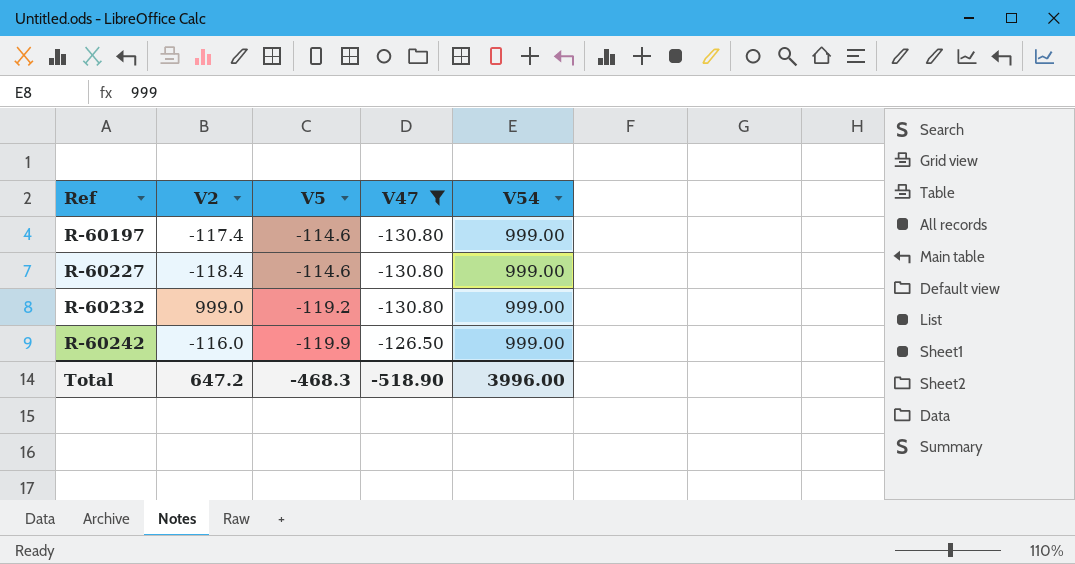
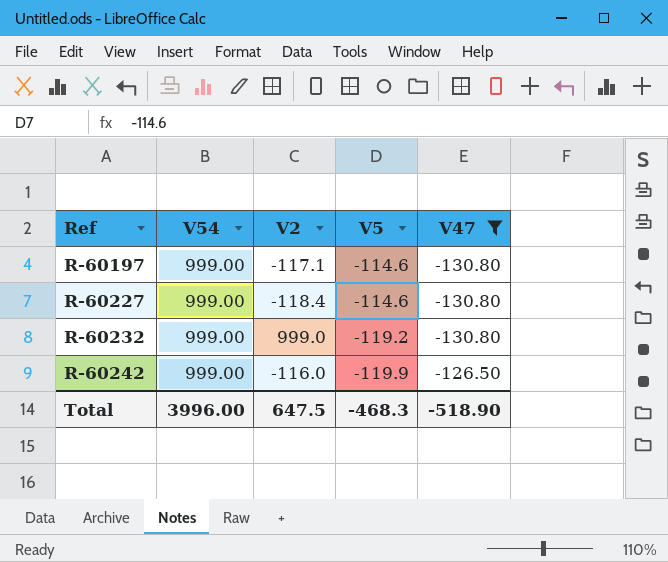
column V54 | position: 5 -> 2
R-60197 | V2: -117.4 -> -117.1
Total | V2: 647.2 -> 647.5

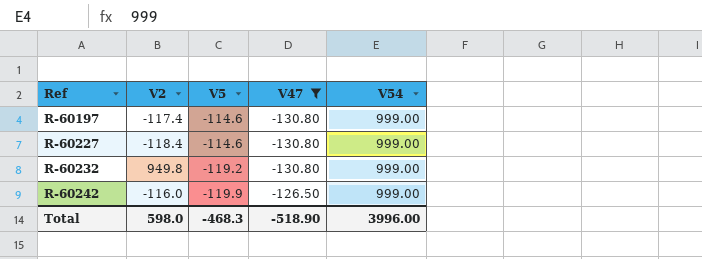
column V54 | position: 2 -> 5
R-60197 | V2: -117.1 -> -117.4
R-60232 | V2: 999.0 -> 949.8
Total | V2: 647.5 -> 598.0

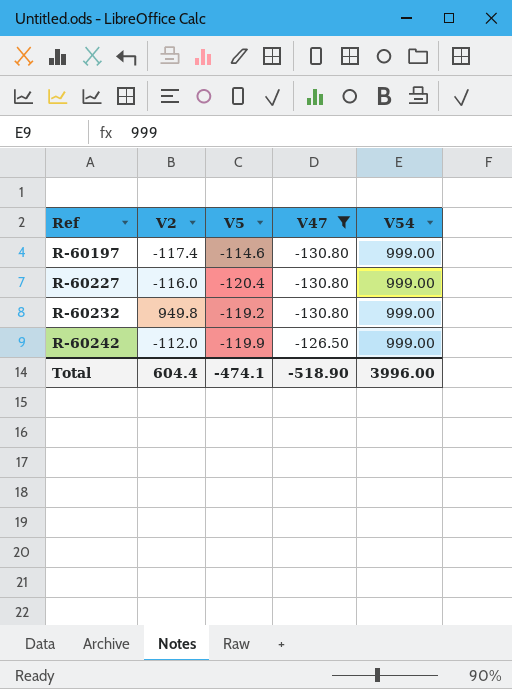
R-60227 | V2: -118.4 -> -116.0
R-60227 | V5: -114.6 -> -120.4
R-60242 | V2: -116.0 -> -112.0
Total | V2: 598.0 -> 604.4
Total | V5: -468.3 -> -474.1

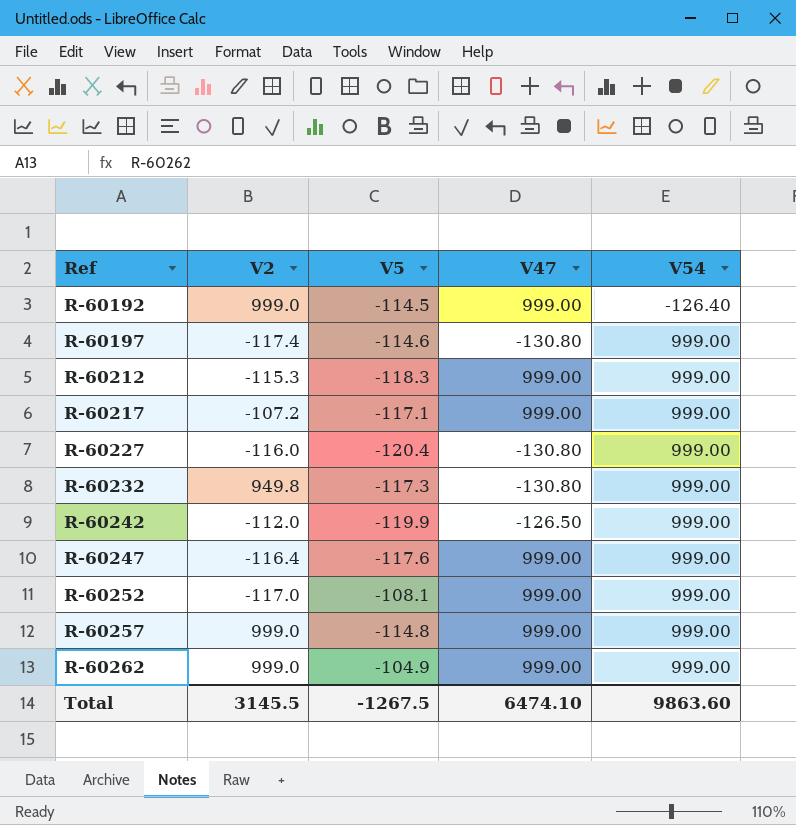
filter: V47 != 999.00 -> none
R-60232 | V5: -119.2 -> -117.3
Total | V2: 604.4 -> 3145.5
Total | V5: -474.1 -> -1267.5
Total | V47: -518.90 -> 6474.10
Total | V54: 3996.00 -> 9863.60

